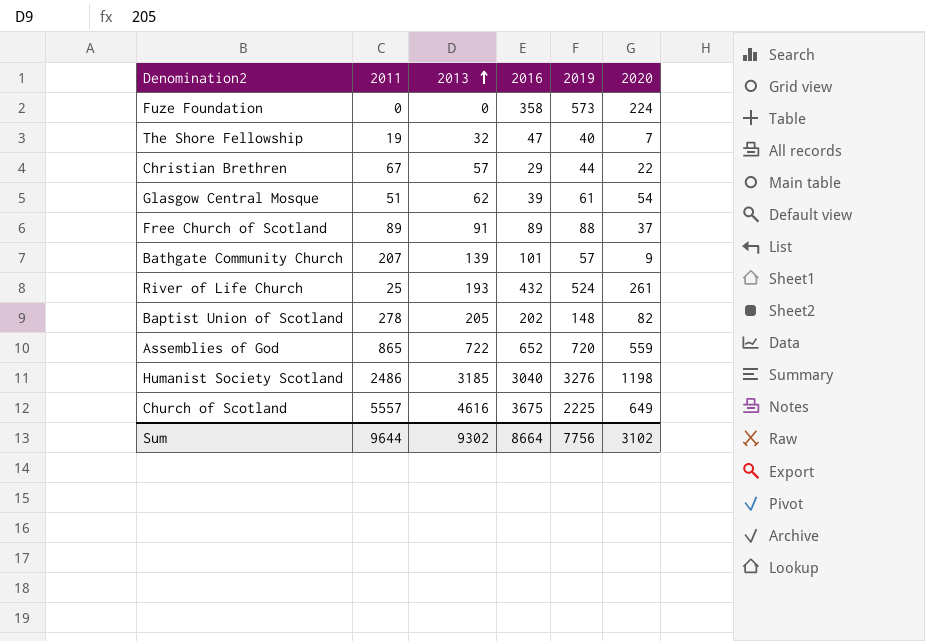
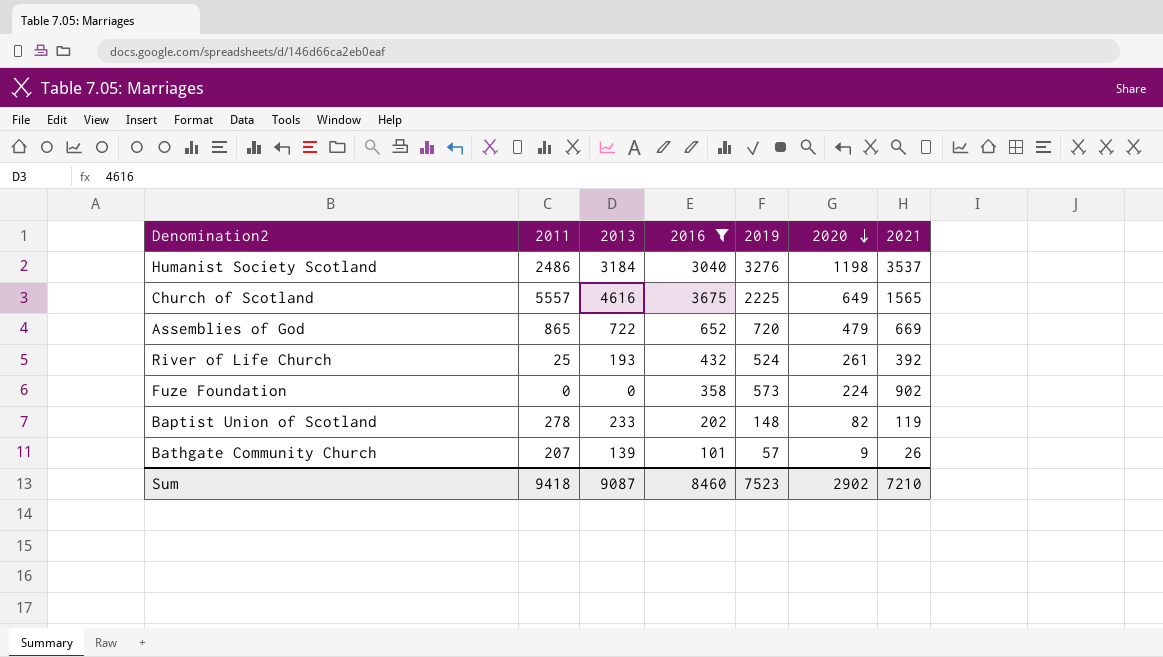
filter: none -> 2016 >= 101
row order: 2013 ascending -> 2020 descending
column 2021 | position: none -> 7
Humanist Society Scotland | 2013: 3185 -> 3184
Assemblies of God | 2020: 559 -> 479
Baptist Union of Scotland | 2013: 205 -> 233
Sum | 2011: 9644 -> 9418
Sum | 2013: 9302 -> 9087
Sum | 2016: 8664 -> 8460
Sum | 2019: 7756 -> 7523
Sum | 2020: 3102 -> 2902

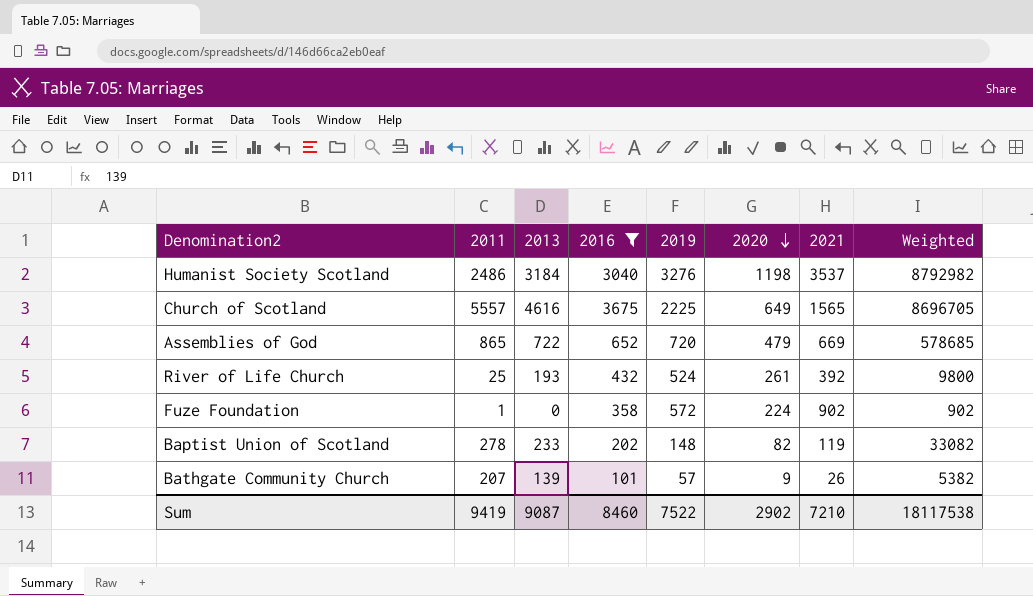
column Weighted | formula: none -> [2011] * [2021]
Fuze Foundation | 2011: 0 -> 1
Fuze Foundation | 2019: 573 -> 572
Sum | 2011: 9418 -> 9419
Sum | 2019: 7523 -> 7522

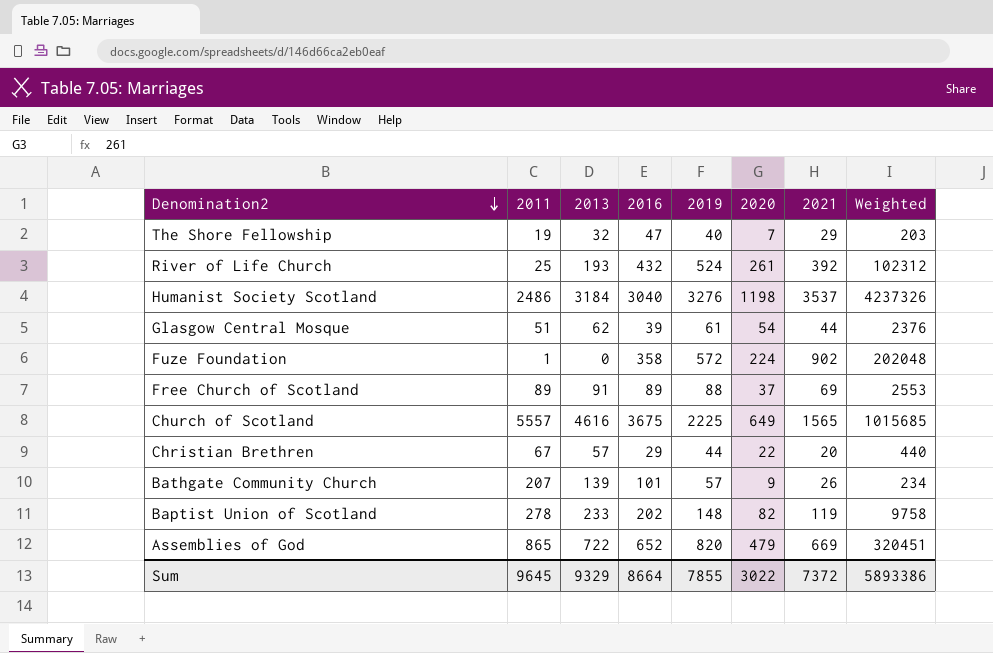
filter: 2016 >= 101 -> none
row order: 2020 descending -> Denomination2 descending
column Weighted | formula: [2011] * [2021] -> [2020] * [2021]
Assemblies of God | 2019: 720 -> 820
Sum | 2011: 9419 -> 9645
Sum | 2013: 9087 -> 9329
Sum | 2016: 8460 -> 8664
Sum | 2019: 7522 -> 7855
Sum | 2020: 2902 -> 3022
Sum | 2021: 7210 -> 7372
Sum | Weighted: 18117538 -> 5893386

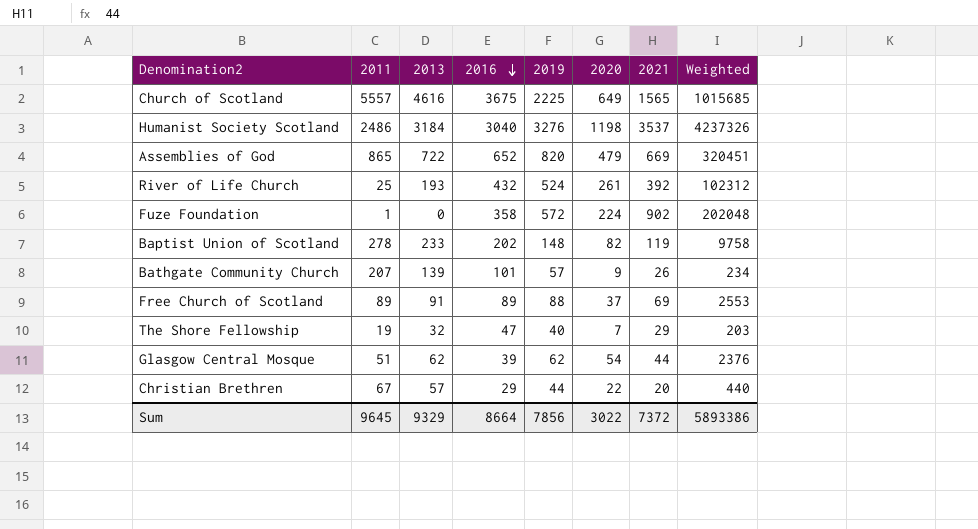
row order: Denomination2 descending -> 2016 descending
Glasgow Central Mosque | 2019: 61 -> 62
Sum | 2019: 7855 -> 7856

